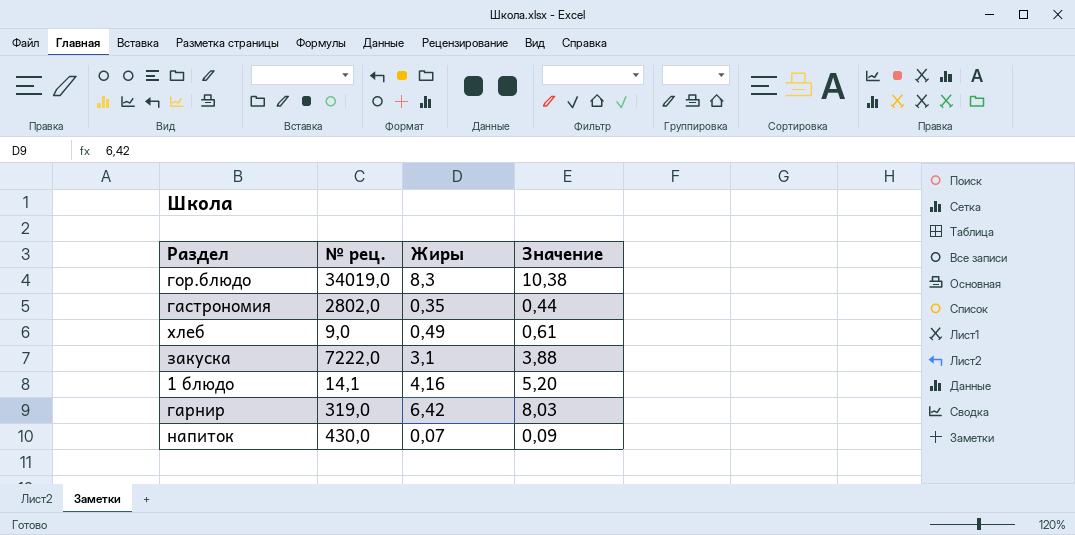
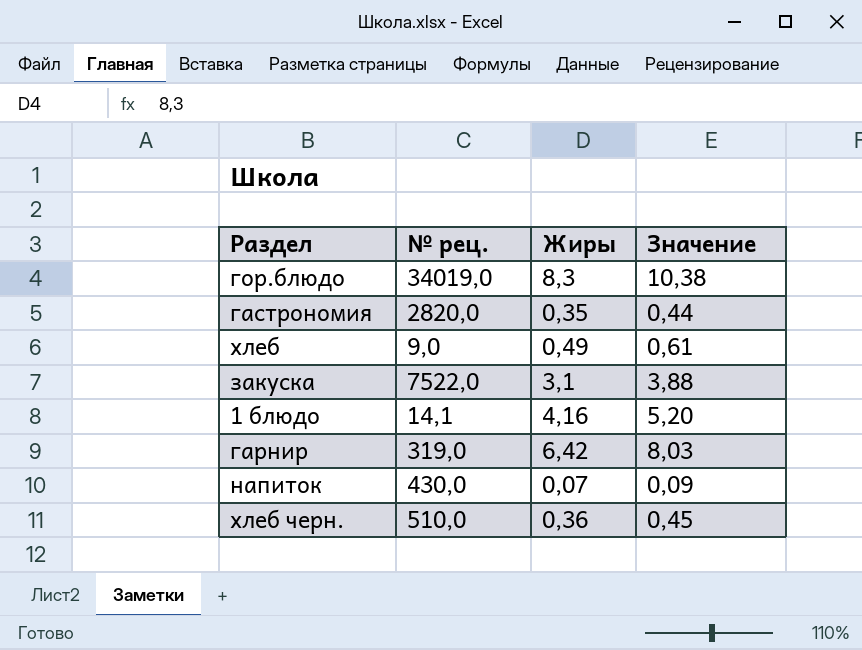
гастрономия | № рец.: 2802,0 -> 2820,0
закуска | № рец.: 7222,0 -> 7522,0
row хлеб черн.: none -> 510,0 | 0,36 | 0,45

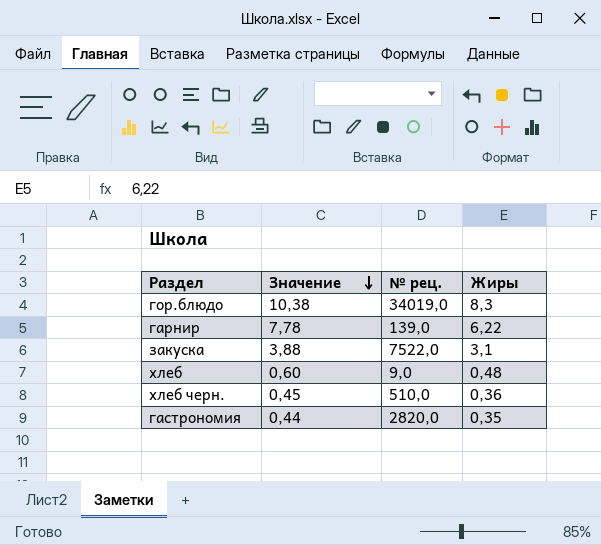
row order: none -> Значение descending
column Значение | position: 4 -> 2
row 1 блюдо: 14,1 | 4,16 | 5,20 -> none
row напиток: 430,0 | 0,07 | 0,09 -> none
гарнир | Значение: 8,03 -> 7,78
гарнир | № рец.: 319,0 -> 139,0
гарнир | Жиры: 6,42 -> 6,22
хлеб | Значение: 0,61 -> 0,60
хлеб | Жиры: 0,49 -> 0,48

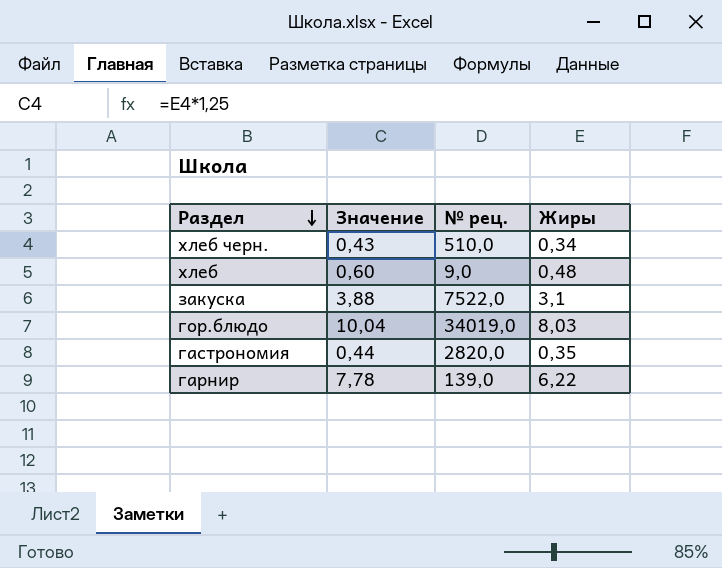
row order: Значение descending -> Раздел descending
хлеб черн. | Значение: 0,45 -> 0,43
хлеб черн. | Жиры: 0,36 -> 0,34
гор.блюдо | Значение: 10,38 -> 10,04
гор.блюдо | Жиры: 8,3 -> 8,03

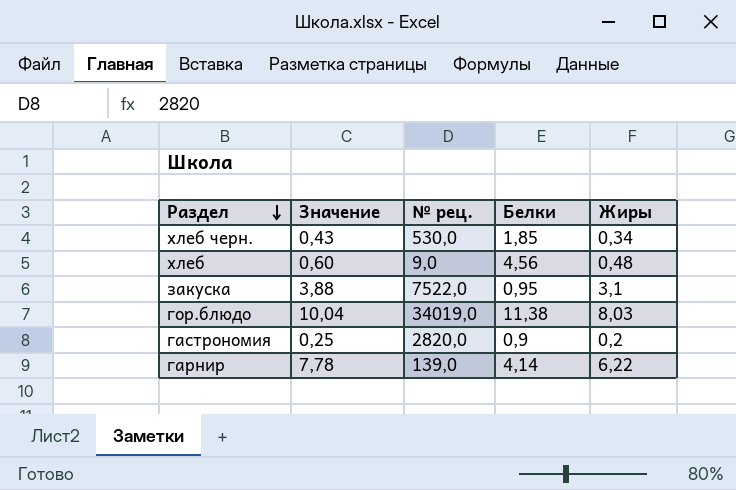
column Белки | position: none -> 4
хлеб черн. | № рец.: 510,0 -> 530,0
гастрономия | Значение: 0,44 -> 0,25
гастрономия | Жиры: 0,35 -> 0,2

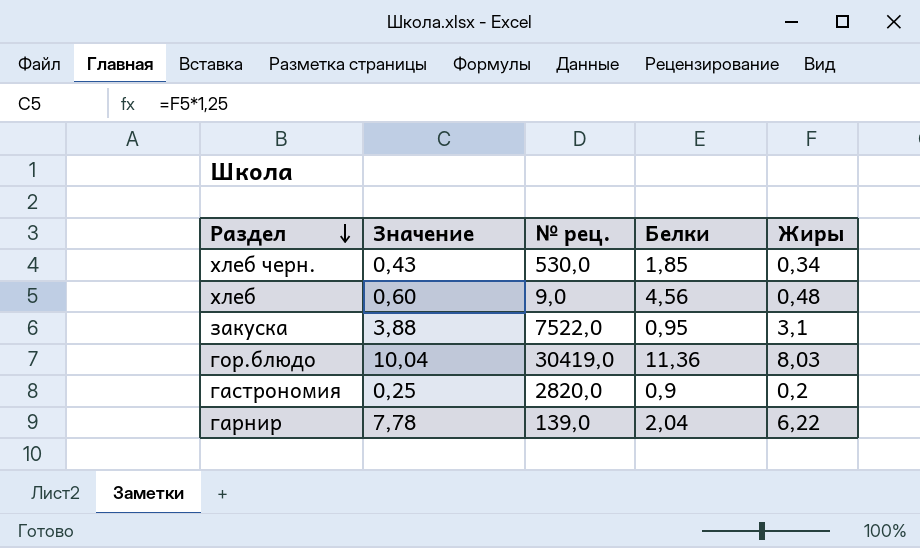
гор.блюдо | № рец.: 34019,0 -> 30419,0
гор.блюдо | Белки: 11,38 -> 11,36
гарнир | Белки: 4,14 -> 2,04

